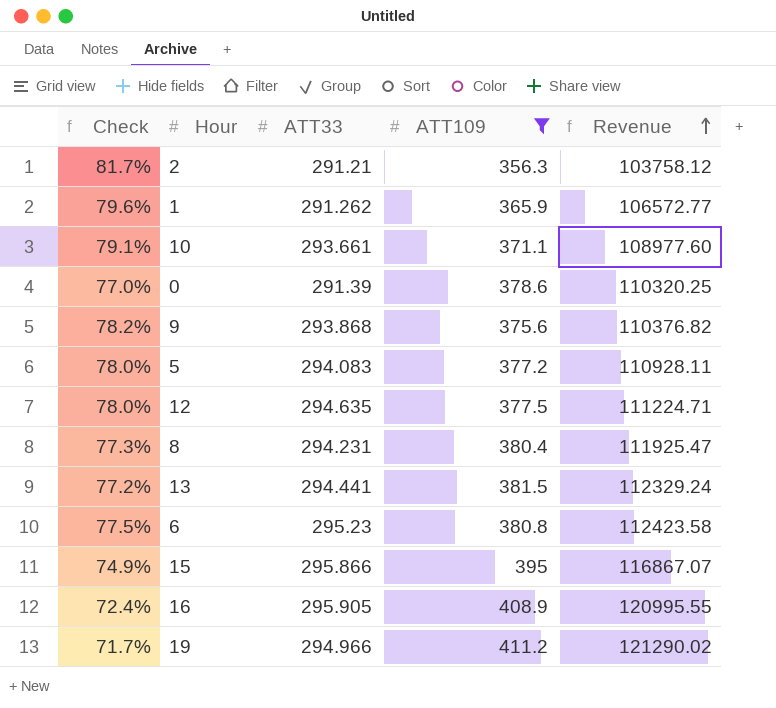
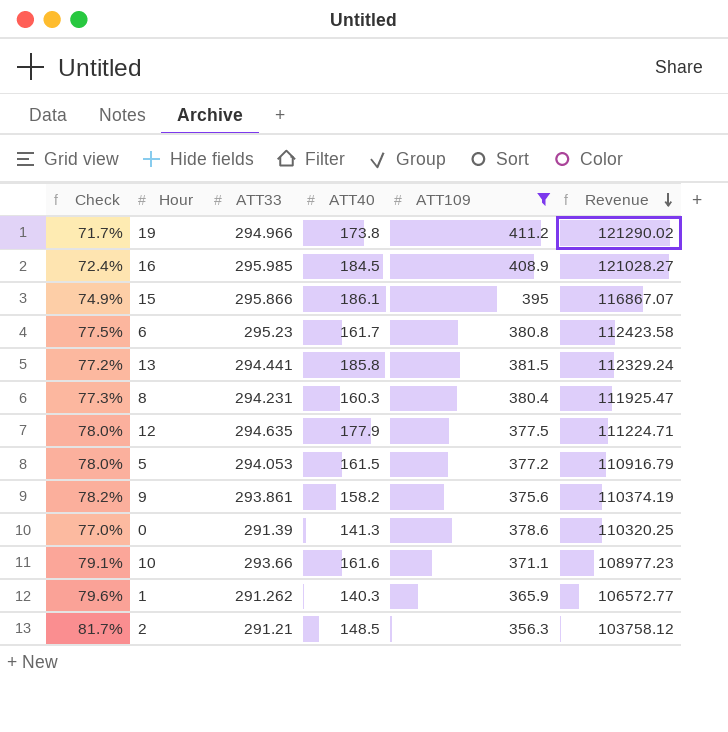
row order: Revenue ascending -> Revenue descending
column ATT40 | position: none -> 4
16 | ATT33: 295.905 -> 295.985
16 | Revenue: 120995.55 -> 121028.27
5 | ATT33: 294.083 -> 294.053
5 | Revenue: 110928.11 -> 110916.79
9 | ATT33: 293.868 -> 293.861
9 | Revenue: 110376.82 -> 110374.19
10 | ATT33: 293.661 -> 293.66
10 | Revenue: 108977.60 -> 108977.23

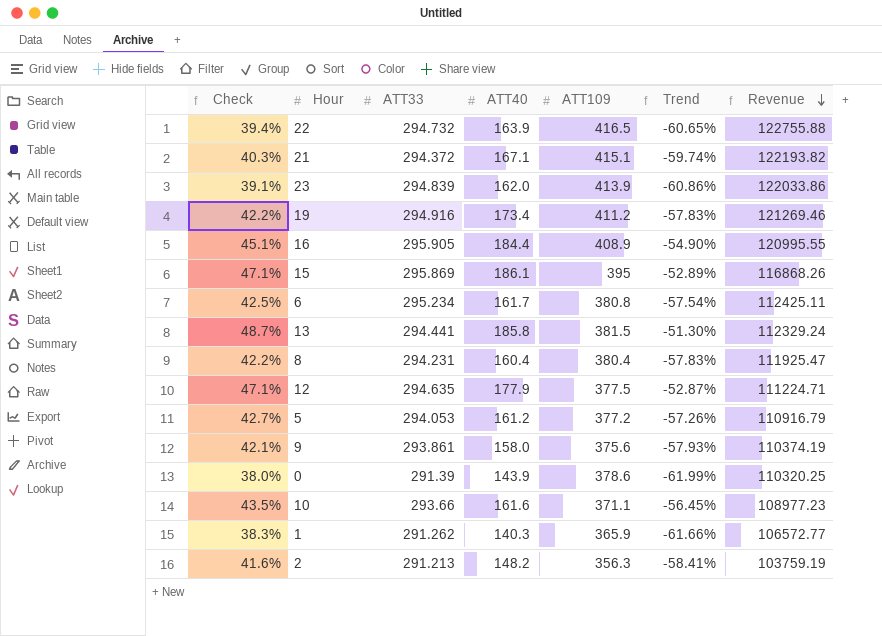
filter: ATT109 <= 411.2 -> none
column Check | formula: [ATT33] / [ATT109] -> [ATT40] / [ATT109]
column Trend | formula: none -> ([ATT40] - [ATT109]) / [ATT109]
19 | ATT33: 294.966 -> 294.916
19 | ATT40: 173.8 -> 173.4
19 | Revenue: 121290.02 -> 121269.46
16 | ATT33: 295.985 -> 295.905
16 | ATT40: 184.5 -> 184.4
16 | Revenue: 121028.27 -> 120995.55
15 | ATT33: 295.866 -> 295.869
15 | Revenue: 116867.07 -> 116868.26
6 | ATT33: 295.23 -> 295.234
6 | Revenue: 112423.58 -> 112425.11
8 | ATT40: 160.3 -> 160.4
5 | ATT40: 161.5 -> 161.2
9 | ATT40: 158.2 -> 158.0
0 | ATT40: 141.3 -> 143.9
2 | ATT33: 291.21 -> 291.213
2 | ATT40: 148.5 -> 148.2
2 | Revenue: 103758.12 -> 103759.19

